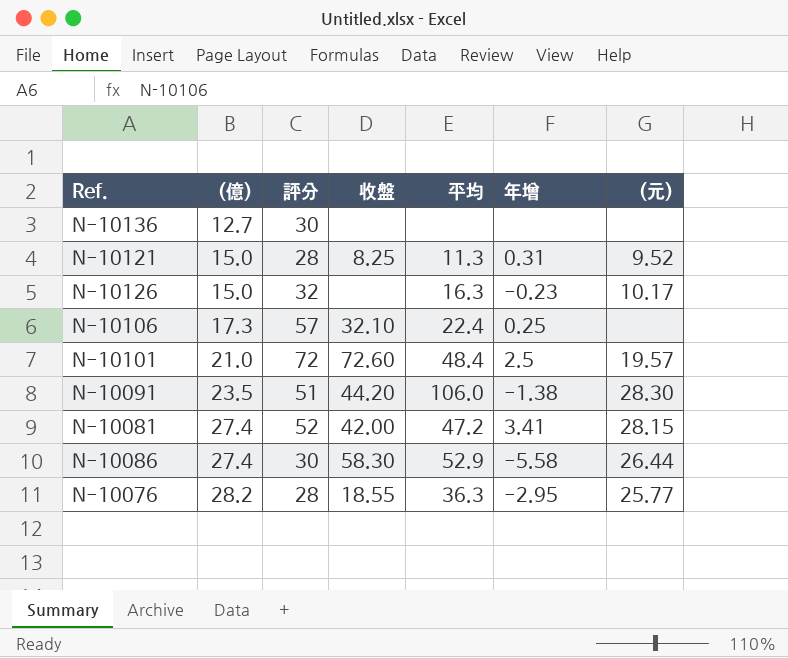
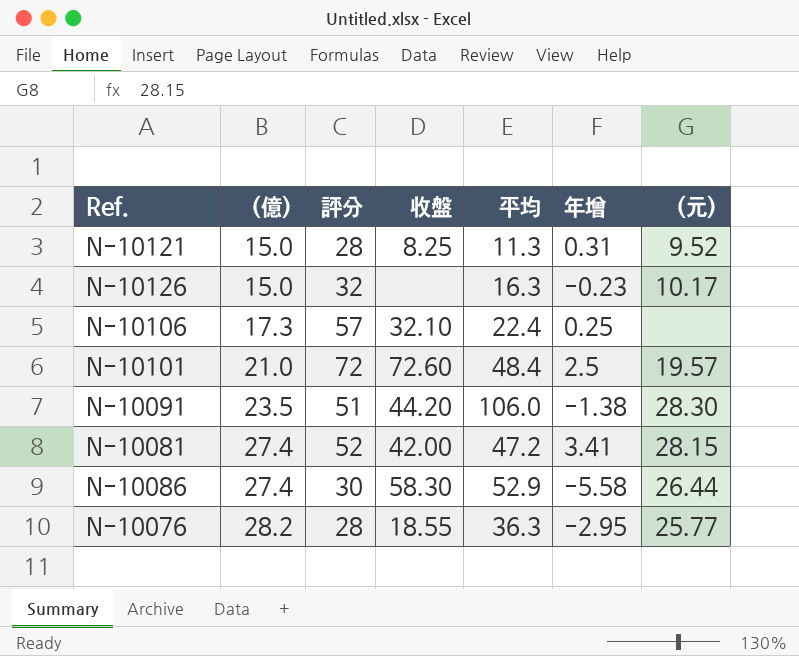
row N-10136: 12.7 | 30 | none | none | none | none -> none

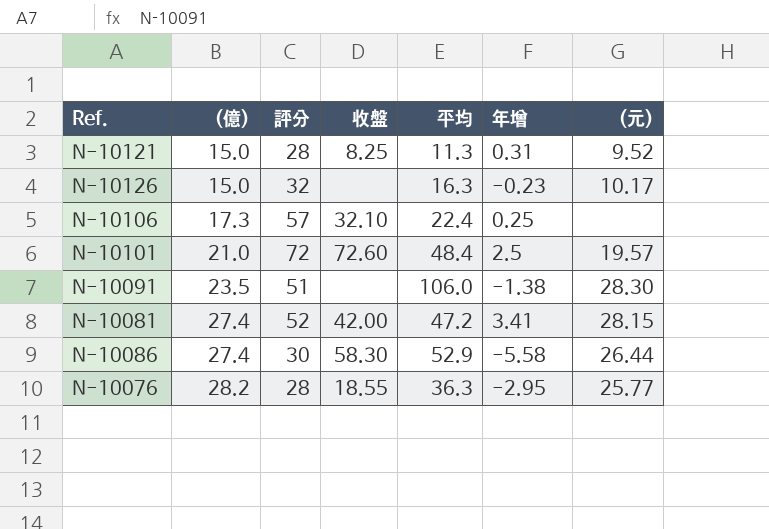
N-10091 | 收盤: 44.20 -> none

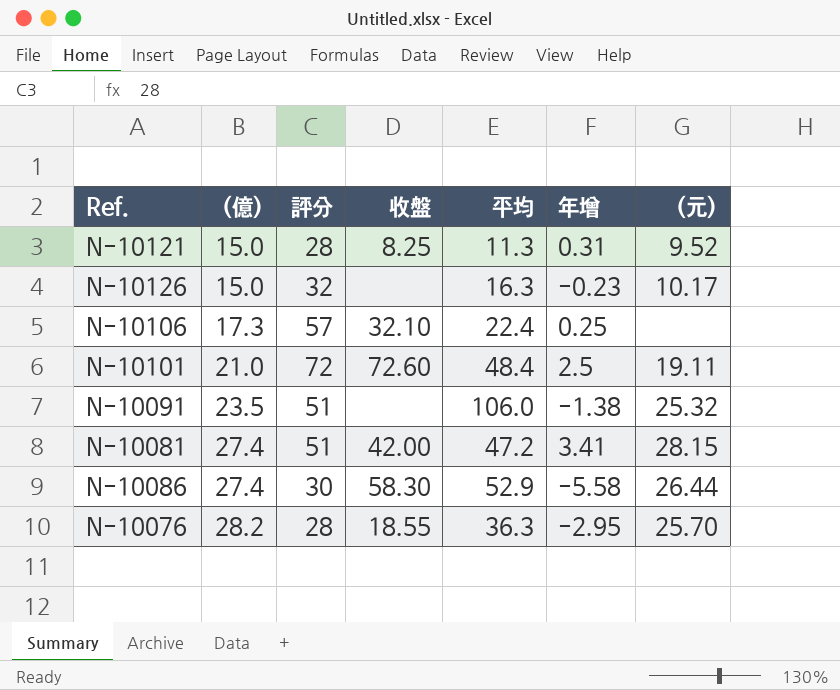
N-10101 | (元): 19.57 -> 19.11
N-10091 | (元): 28.30 -> 25.32
N-10081 | 評分: 52 -> 51
N-10076 | (元): 25.77 -> 25.70

